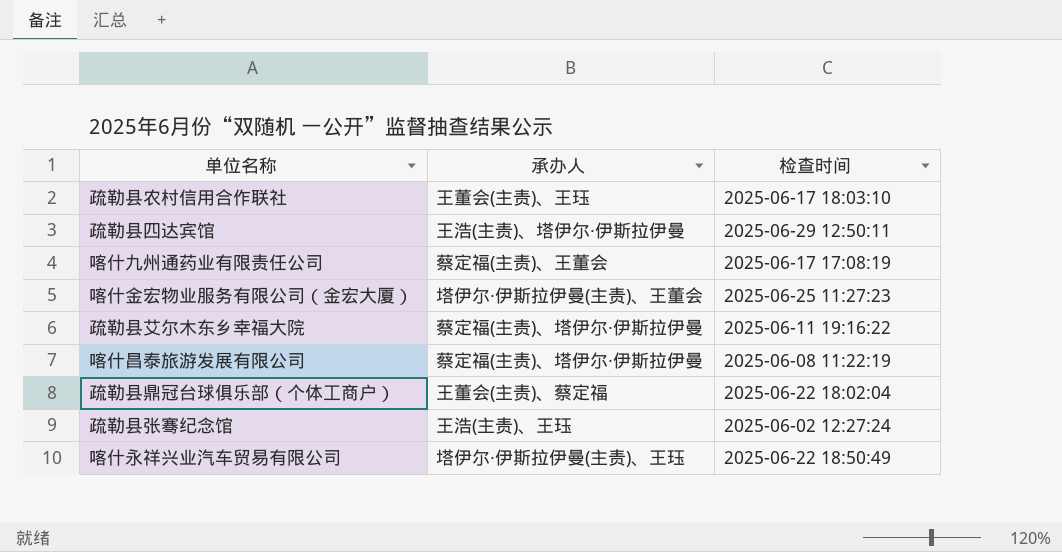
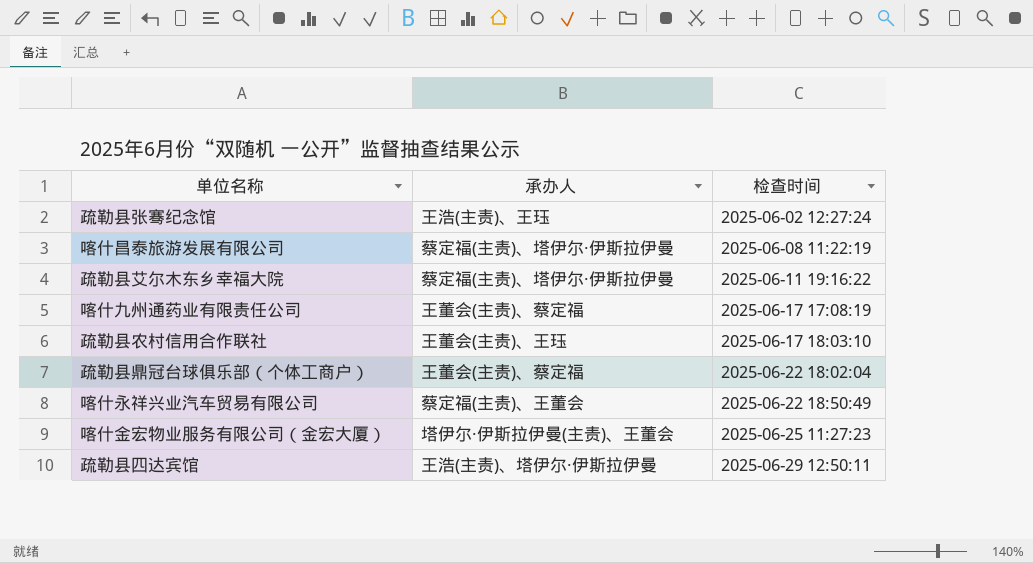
row order: none -> 检查时间 ascending
喀什九州通药业有限责任公司 | 承办人: 蔡定福(主责)、王董会 -> 王董会(主责)、蔡定福
喀什永祥兴业汽车贸易有限公司 | 承办人: 塔伊尔·伊斯拉伊曼(主责)、王珏 -> 蔡定福(主责)、王董会

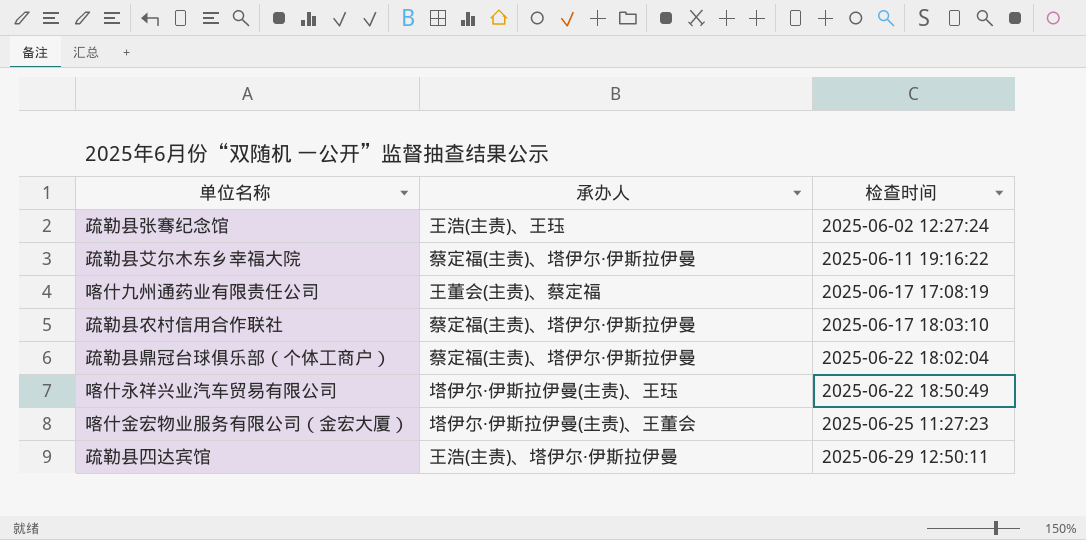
row 喀什昌泰旅游发展有限公司: 蔡定福(主责)、塔伊尔·伊斯拉伊曼 | 2025-06-08 11:22:19 -> none
疏勒县农村信用合作联社 | 承办人: 王董会(主责)、王珏 -> 蔡定福(主责)、塔伊尔·伊斯拉伊曼
疏勒县鼎冠台球俱乐部（个体工商户） | 承办人: 王董会(主责)、蔡定福 -> 蔡定福(主责)、塔伊尔·伊斯拉伊曼
喀什永祥兴业汽车贸易有限公司 | 承办人: 蔡定福(主责)、王董会 -> 塔伊尔·伊斯拉伊曼(主责)、王珏

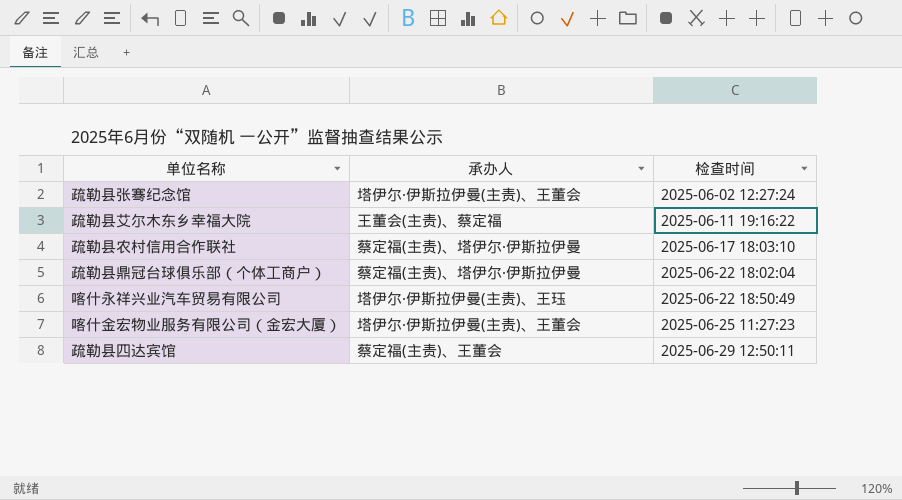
row 喀什九州通药业有限责任公司: 王董会(主责)、蔡定福 | 2025-06-17 17:08:19 -> none
疏勒县张骞纪念馆 | 承办人: 王浩(主责)、王珏 -> 塔伊尔·伊斯拉伊曼(主责)、王董会
疏勒县艾尔木东乡幸福大院 | 承办人: 蔡定福(主责)、塔伊尔·伊斯拉伊曼 -> 王董会(主责)、蔡定福
疏勒县四达宾馆 | 承办人: 王浩(主责)、塔伊尔·伊斯拉伊曼 -> 蔡定福(主责)、王董会

